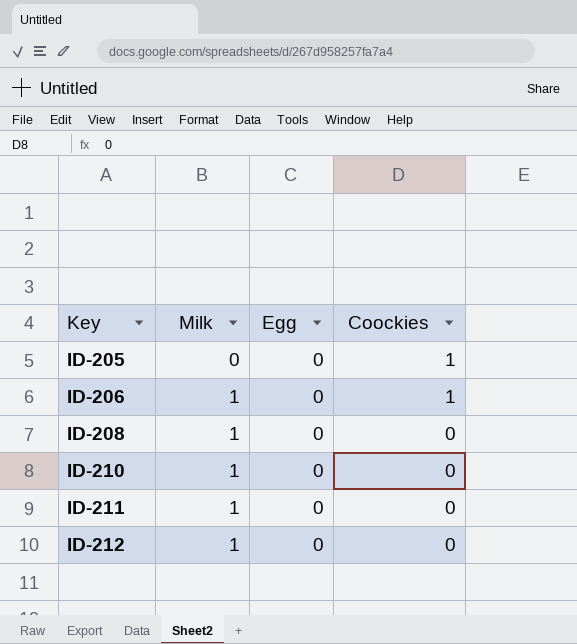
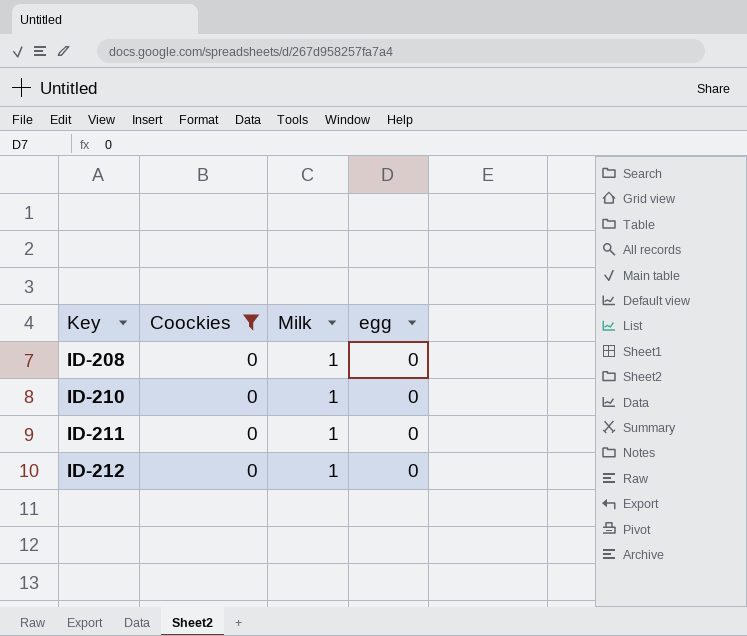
filter: none -> Coockies = 0
column Coockies | position: 4 -> 2
column name: Egg -> egg

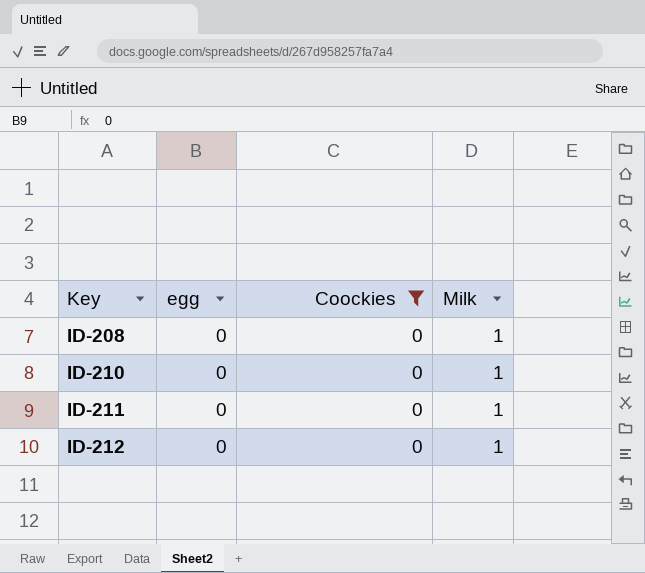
column egg | position: 4 -> 2

